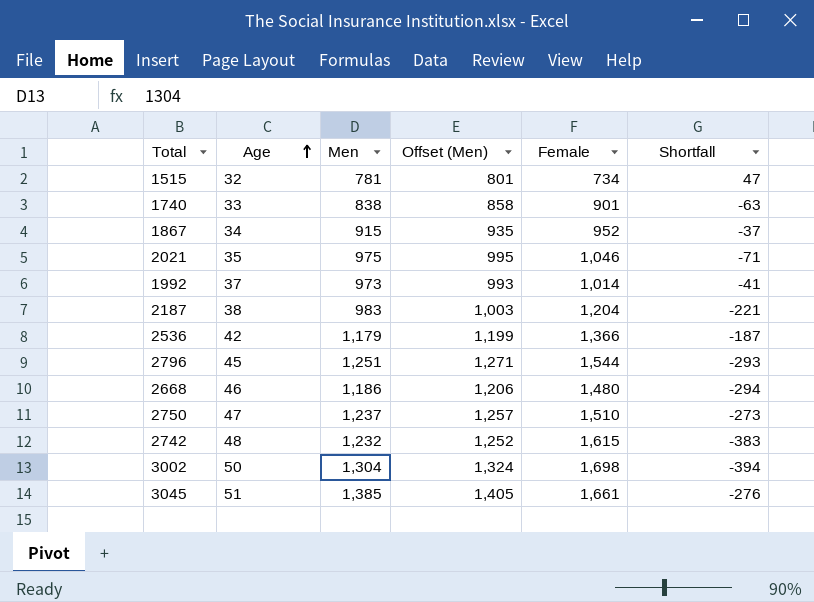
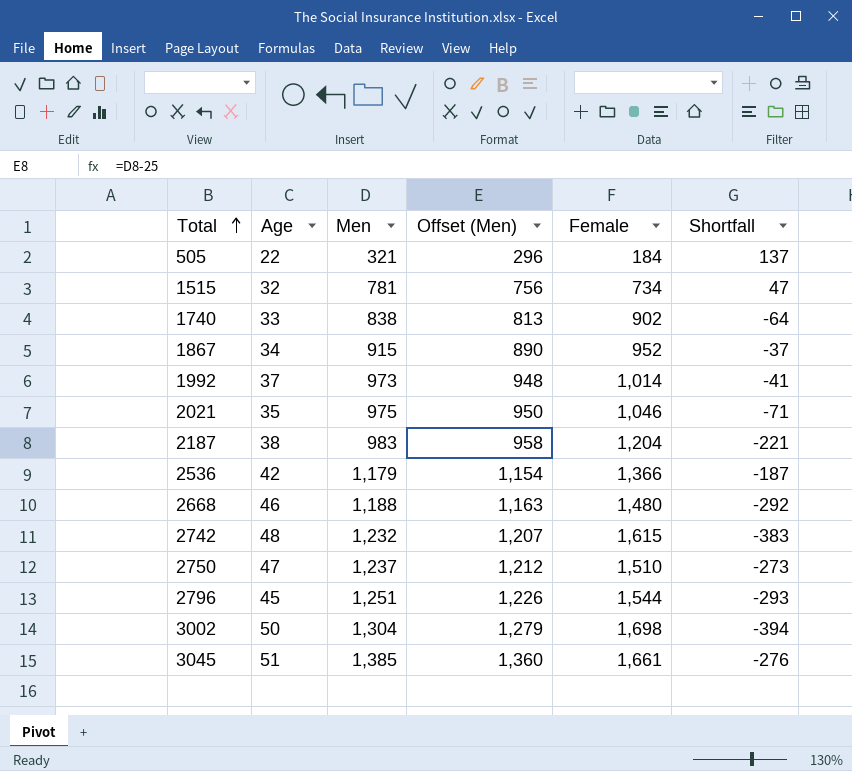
row order: Age ascending -> Total ascending
column Offset (Men) | formula: [Men] + 20 -> [Men] - 25
row 505: none -> 22 | 321 | 296 | 184 | 137
1740 | Female: 901 -> 902
1740 | Shortfall: -63 -> -64
2668 | Men: 1,186 -> 1,188
2668 | Shortfall: -294 -> -292

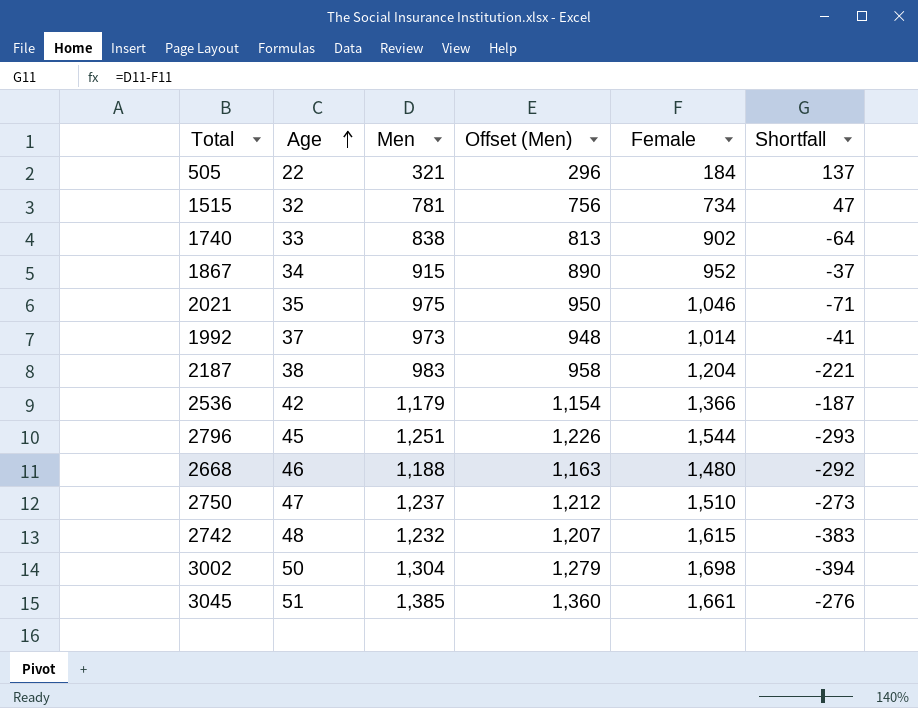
row order: Total ascending -> Age ascending

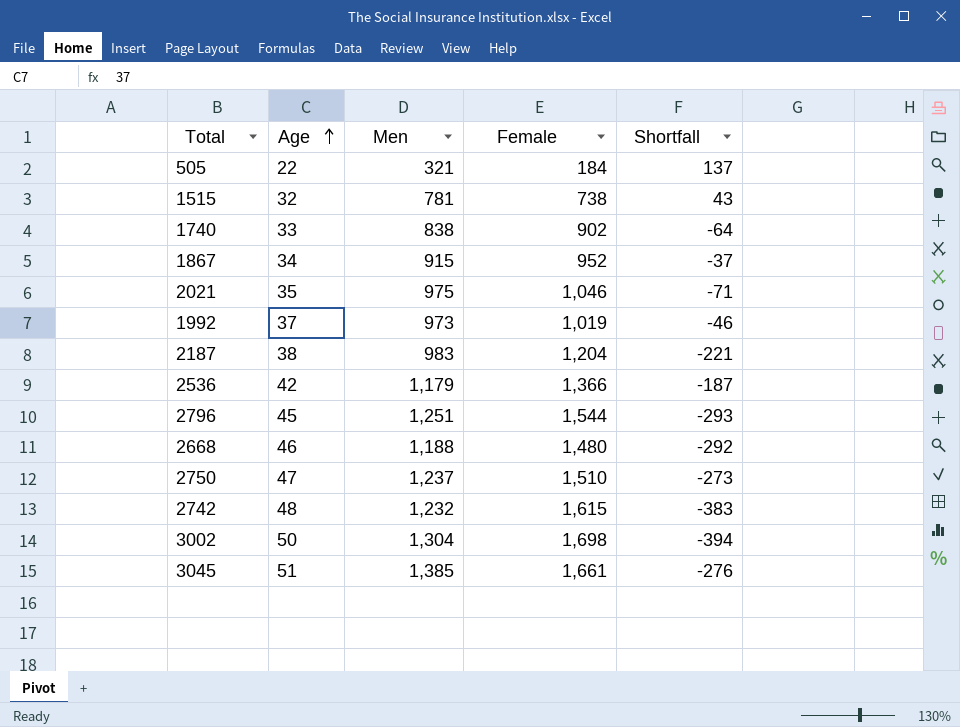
column Offset (Men) | formula: [Men] - 25 -> none
1515 | Female: 734 -> 738
1515 | Shortfall: 47 -> 43
1992 | Female: 1,014 -> 1,019
1992 | Shortfall: -41 -> -46

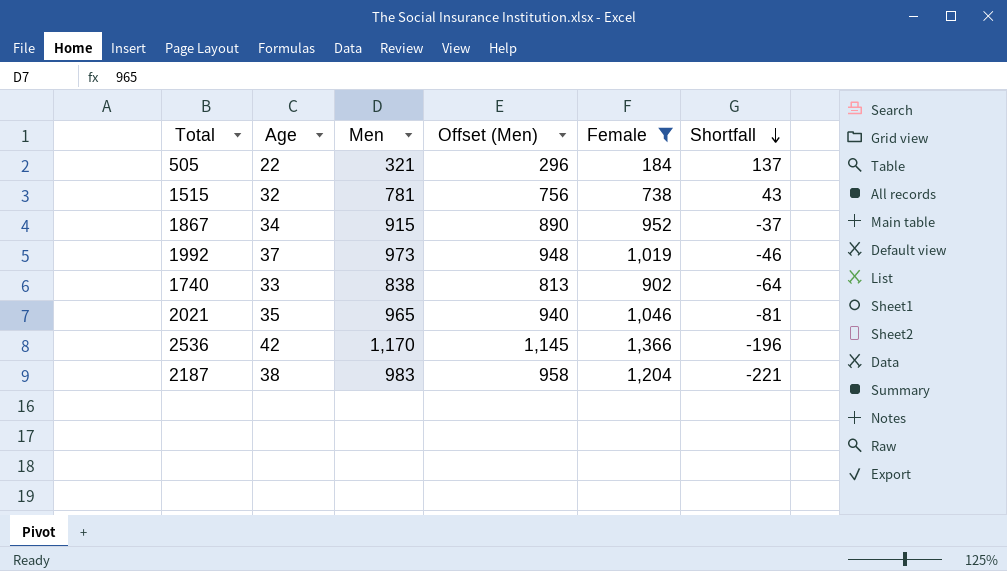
filter: none -> Female <= 1,366
row order: Age ascending -> Shortfall descending
column Offset (Men) | formula: none -> [Men] - 25
2021 | Men: 975 -> 965
2021 | Shortfall: -71 -> -81
2536 | Men: 1,179 -> 1,170
2536 | Shortfall: -187 -> -196

